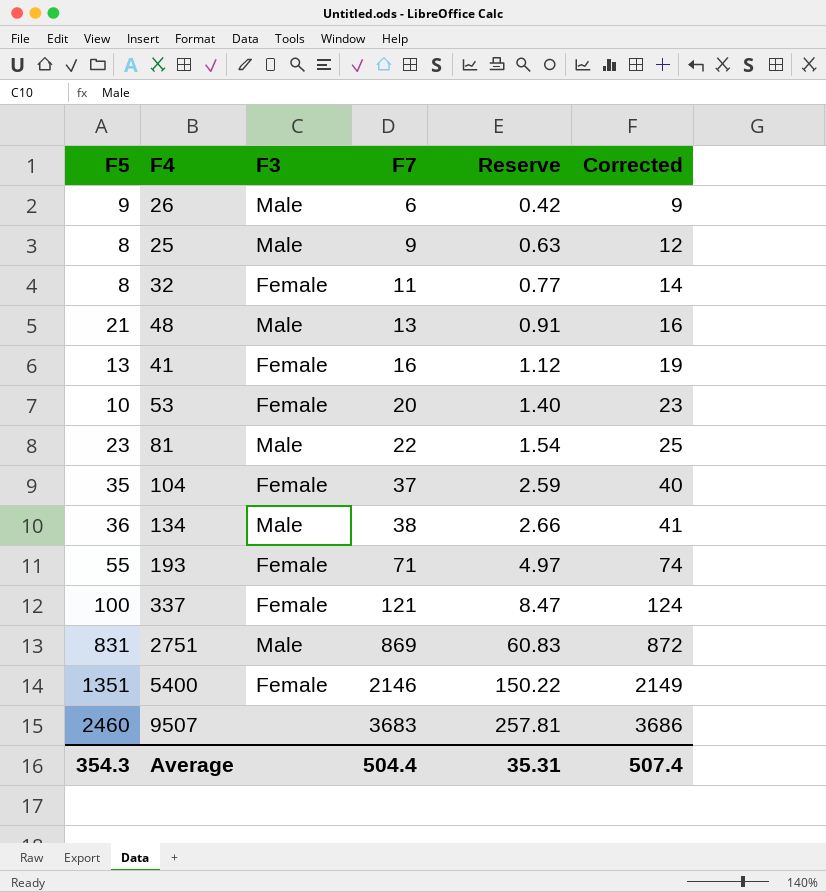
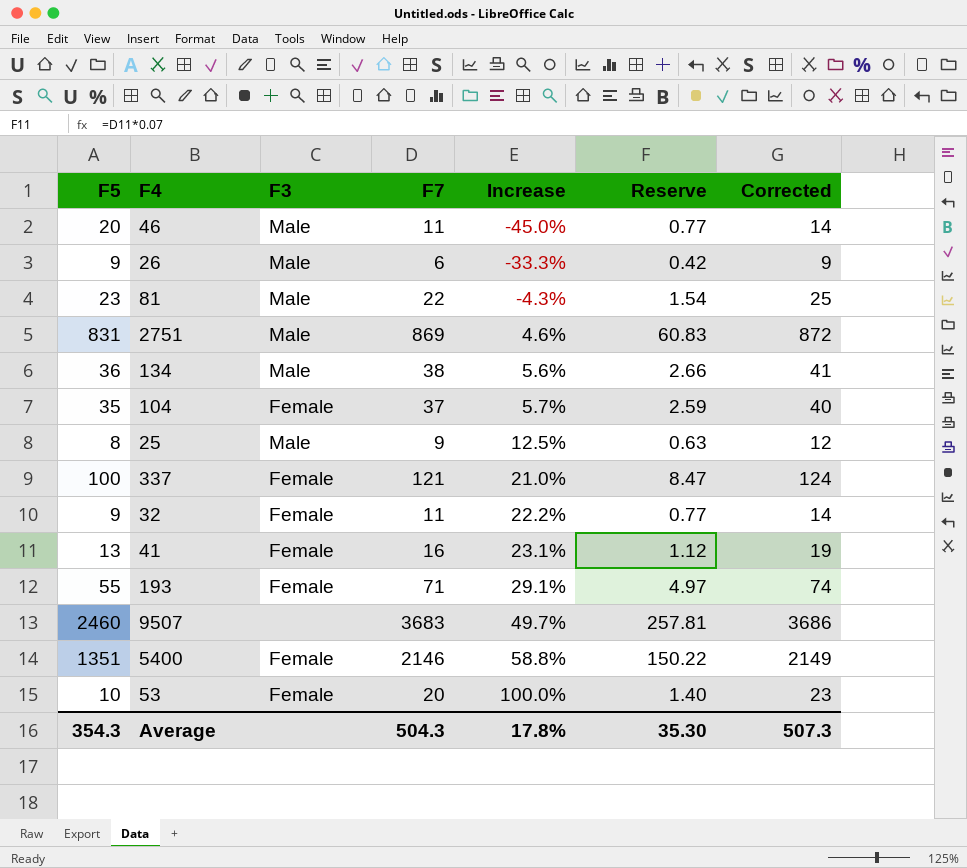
row order: F7 ascending -> Increase ascending
column Increase | formula: none -> ([F7] - [F5]) / [F5]
row 48: 21 | Male | 13 | 0.91 | 16 -> none
row 46: none -> 20 | Male | 11 | -45.0% | 0.77 | 14
32 | F5: 8 -> 9
Average | F7: 504.4 -> 504.3
Average | Reserve: 35.31 -> 35.30
Average | Corrected: 507.4 -> 507.3

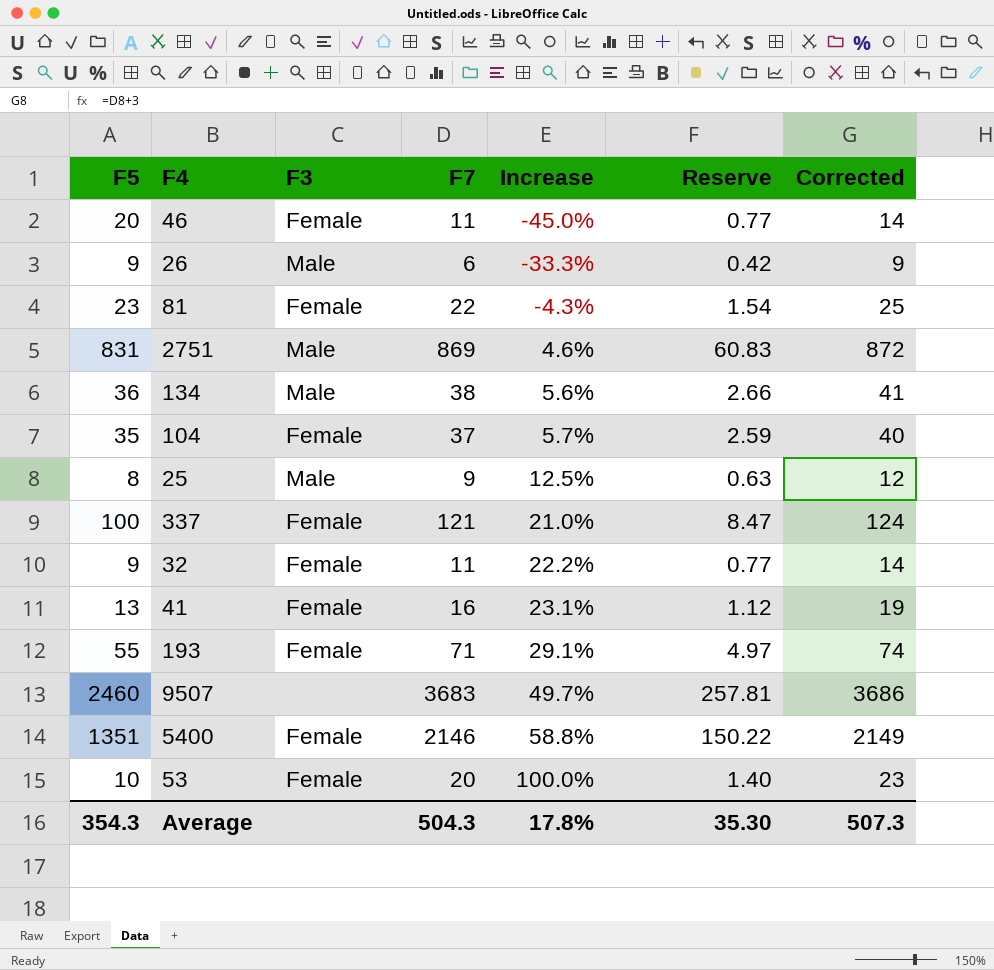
46 | F3: Male -> Female
81 | F3: Male -> Female

